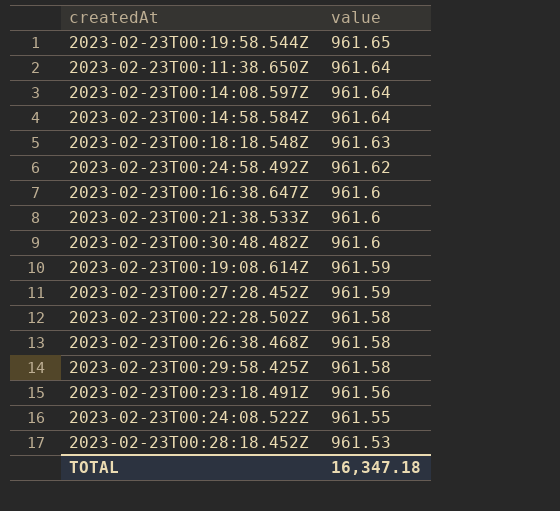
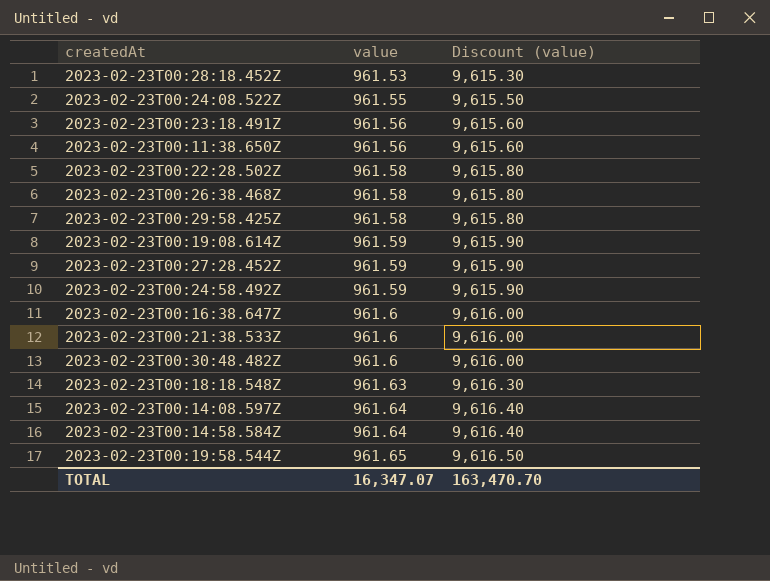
row order: value descending -> value ascending
column Discount (value) | formula: none -> [value] * 10
2023-02-23T00:11:38.650Z | value: 961.64 -> 961.56
2023-02-23T00:24:58.492Z | value: 961.62 -> 961.59
TOTAL | value: 16,347.18 -> 16,347.07

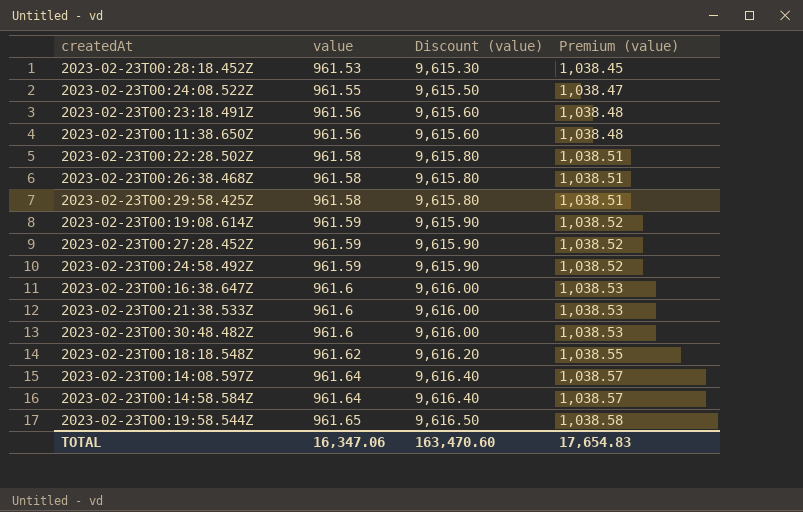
column Premium (value) | formula: none -> [value] * 1.08
2023-02-23T00:18:18.548Z | value: 961.63 -> 961.62
2023-02-23T00:18:18.548Z | Discount (value): 9,616.30 -> 9,616.20
TOTAL | value: 16,347.07 -> 16,347.06
TOTAL | Discount (value): 163,470.70 -> 163,470.60

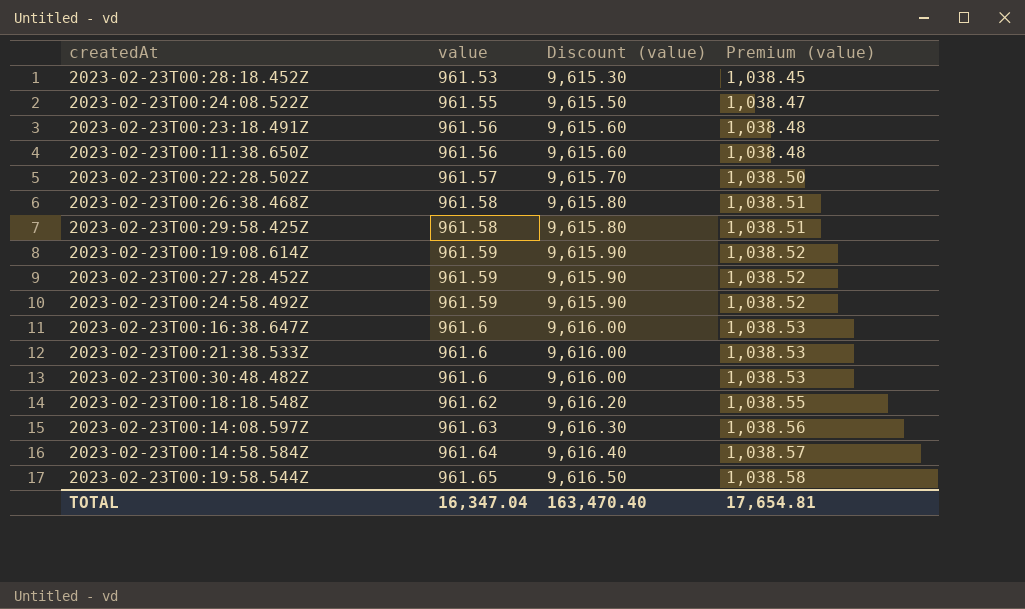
2023-02-23T00:22:28.502Z | value: 961.58 -> 961.57
2023-02-23T00:22:28.502Z | Discount (value): 9,615.80 -> 9,615.70
2023-02-23T00:22:28.502Z | Premium (value): 1,038.51 -> 1,038.50
2023-02-23T00:14:08.597Z | value: 961.64 -> 961.63
2023-02-23T00:14:08.597Z | Discount (value): 9,616.40 -> 9,616.30
2023-02-23T00:14:08.597Z | Premium (value): 1,038.57 -> 1,038.56
TOTAL | value: 16,347.06 -> 16,347.04
TOTAL | Discount (value): 163,470.60 -> 163,470.40
TOTAL | Premium (value): 17,654.83 -> 17,654.81

